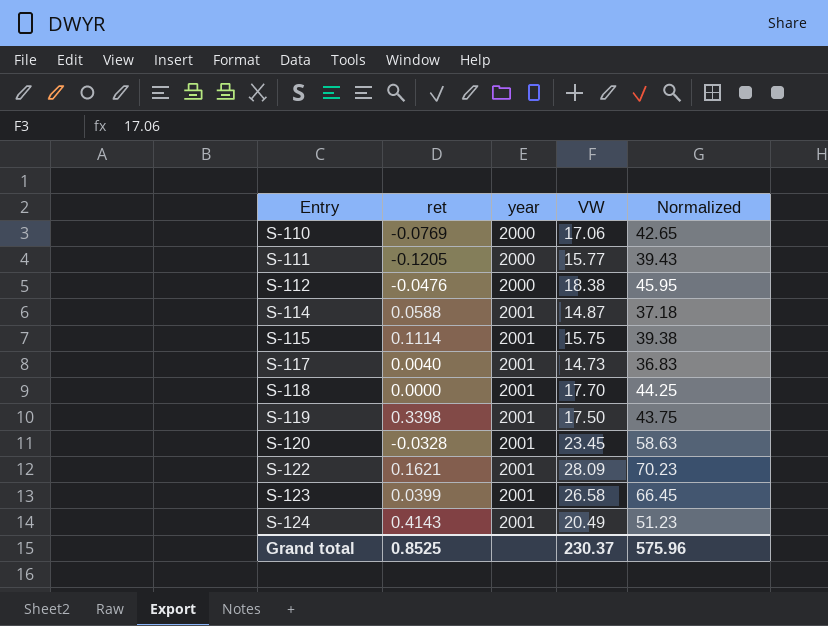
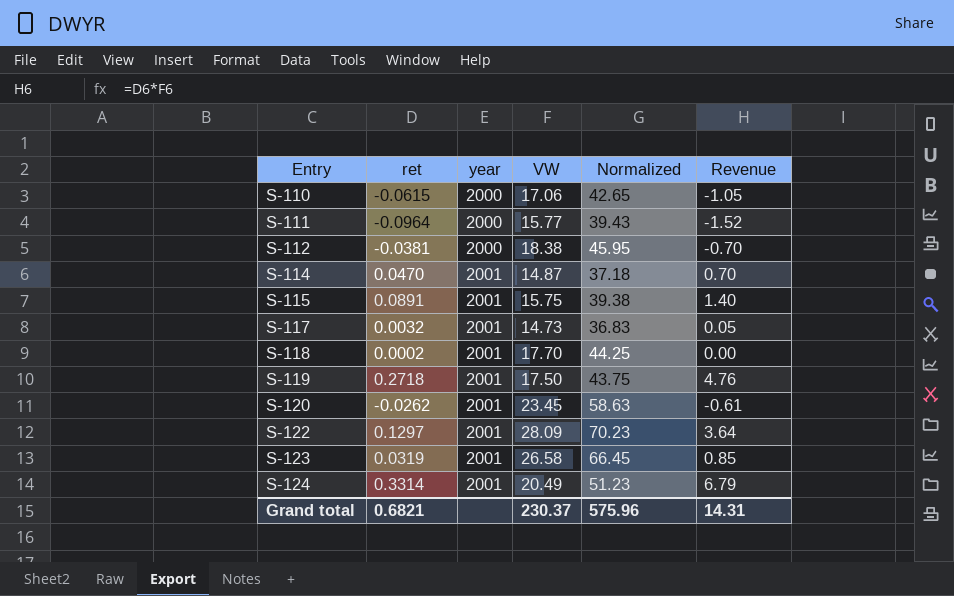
column Revenue | formula: none -> [ret] * [VW]
S-110 | ret: -0.0769 -> -0.0615
S-111 | ret: -0.1205 -> -0.0964
S-112 | ret: -0.0476 -> -0.0381
S-114 | ret: 0.0588 -> 0.0470
S-115 | ret: 0.1114 -> 0.0891
S-117 | ret: 0.0040 -> 0.0032
S-118 | ret: 0.0000 -> 0.0002
S-119 | ret: 0.3398 -> 0.2718
S-120 | ret: -0.0328 -> -0.0262
S-122 | ret: 0.1621 -> 0.1297
S-123 | ret: 0.0399 -> 0.0319
S-124 | ret: 0.4143 -> 0.3314
Grand total | ret: 0.8525 -> 0.6821

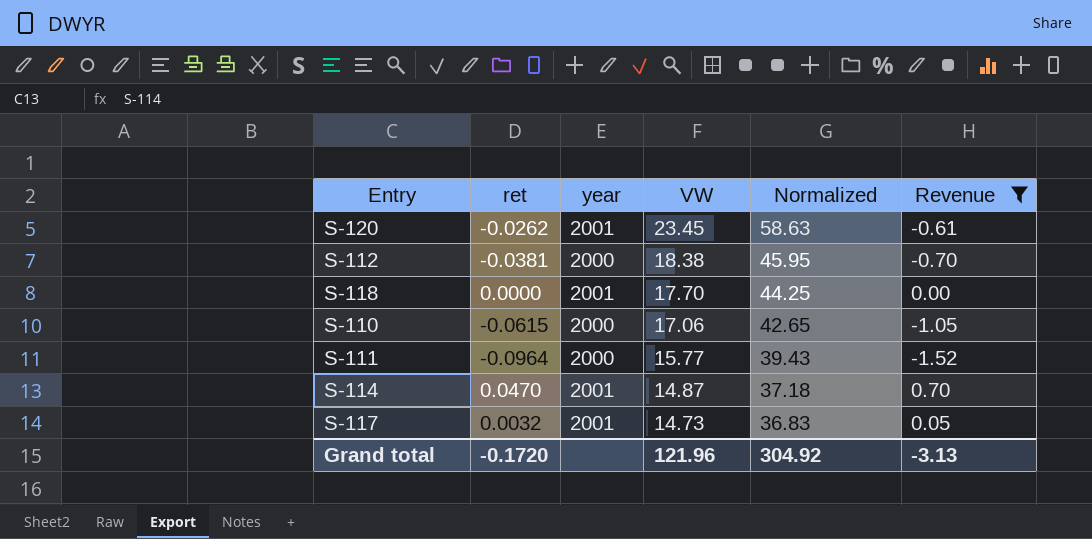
filter: none -> Revenue <= 0.70
row order: Entry ascending -> VW descending
S-118 | ret: 0.0002 -> 0.0000
Grand total | ret: 0.6821 -> -0.1720
Grand total | VW: 230.37 -> 121.96
Grand total | Normalized: 575.96 -> 304.92
Grand total | Revenue: 14.31 -> -3.13

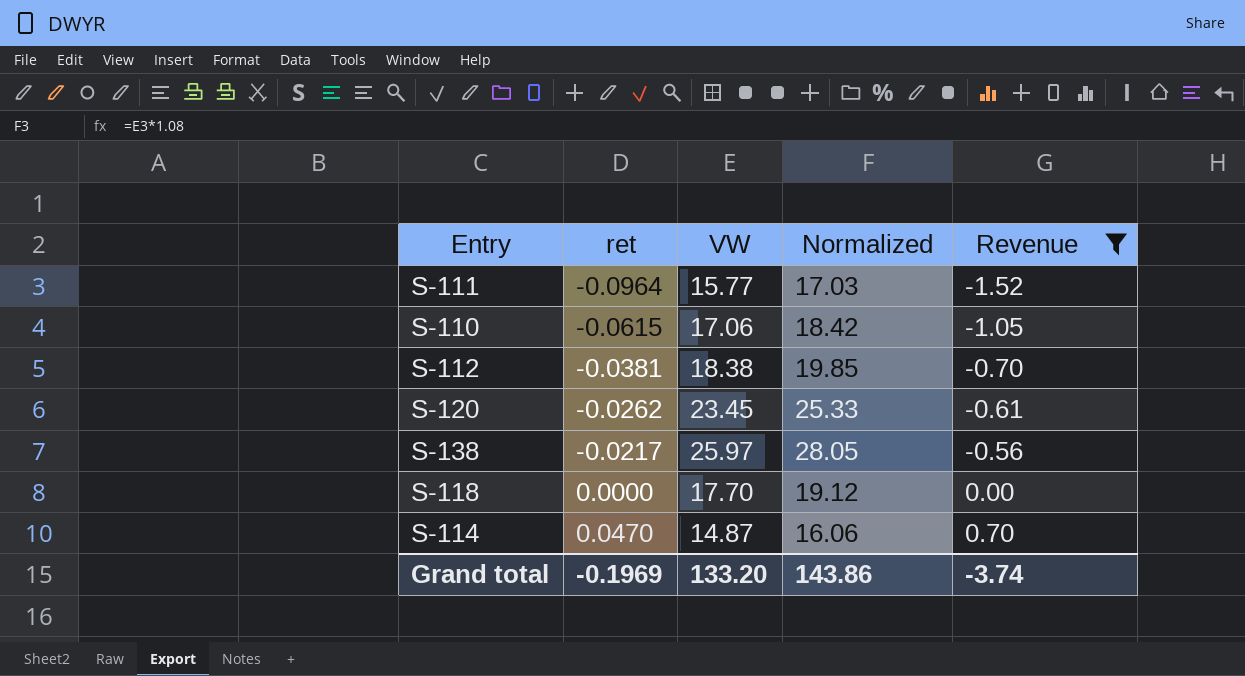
row order: VW descending -> ret ascending
column year | position: 3 -> none
column Normalized | formula: [VW] * 2.5 -> [VW] * 1.08
row S-117: 0.0032 | 2001 | 14.73 | 36.83 | 0.05 -> none
row S-138: none -> -0.0217 | 25.97 | 28.05 | -0.56
Grand total | ret: -0.1720 -> -0.1969
Grand total | VW: 121.96 -> 133.20
Grand total | Normalized: 304.92 -> 143.86
Grand total | Revenue: -3.13 -> -3.74

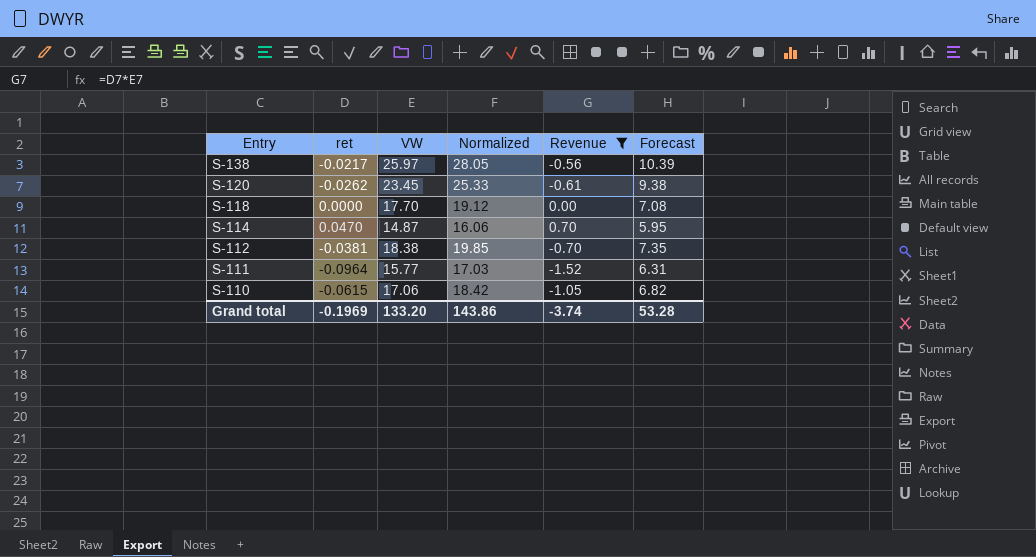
row order: ret ascending -> Entry descending
column Forecast | formula: none -> [VW] * 0.4

